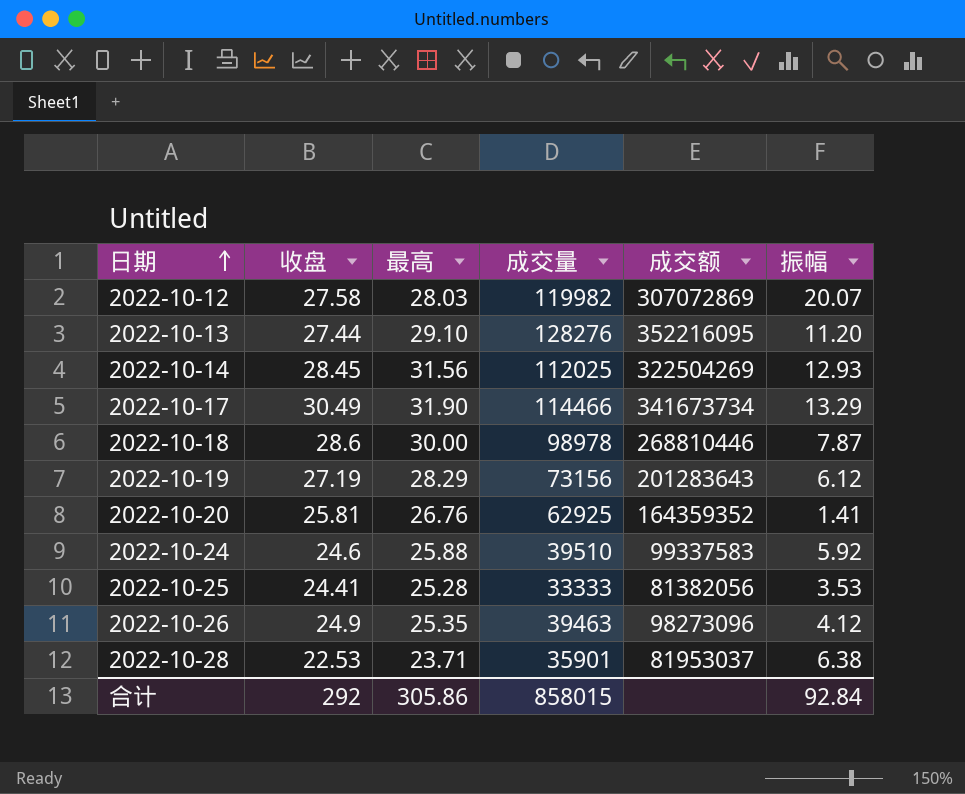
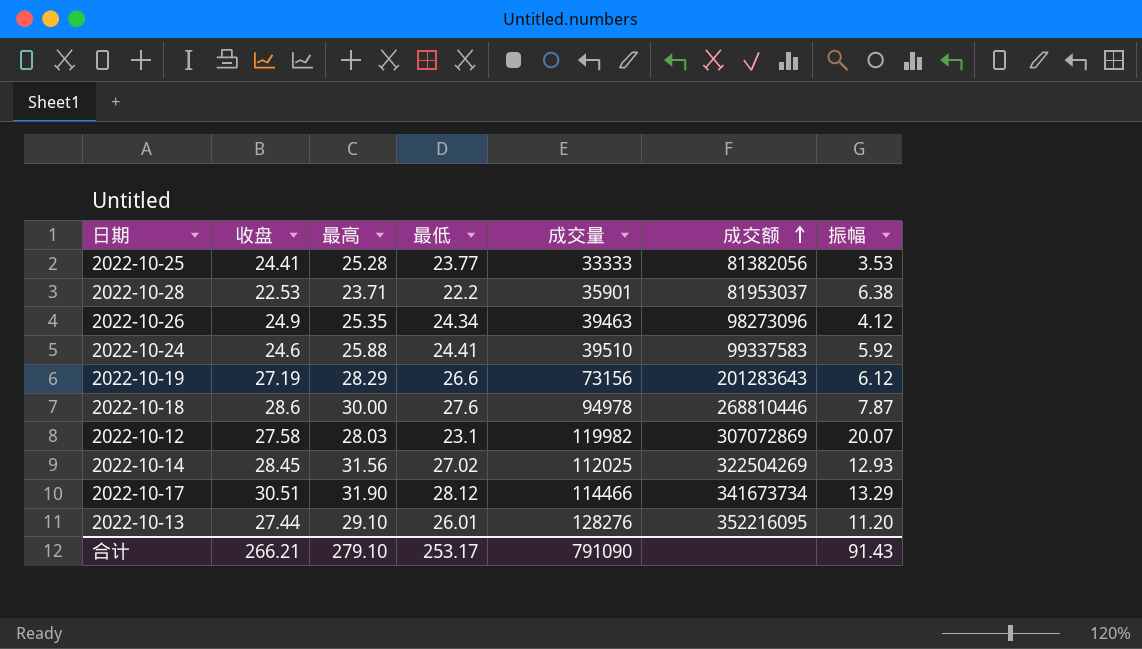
row order: 日期 ascending -> 成交额 ascending
column 最低 | position: none -> 4
row 2022-10-20: 25.81 | 26.76 | 62925 | 164359352 | 1.41 -> none
2022-10-18 | 成交量: 98978 -> 94978
2022-10-17 | 收盘: 30.49 -> 30.51
合计 | 收盘: 292 -> 266.21
合计 | 最高: 305.86 -> 279.10
合计 | 成交量: 858015 -> 791090
合计 | 振幅: 92.84 -> 91.43

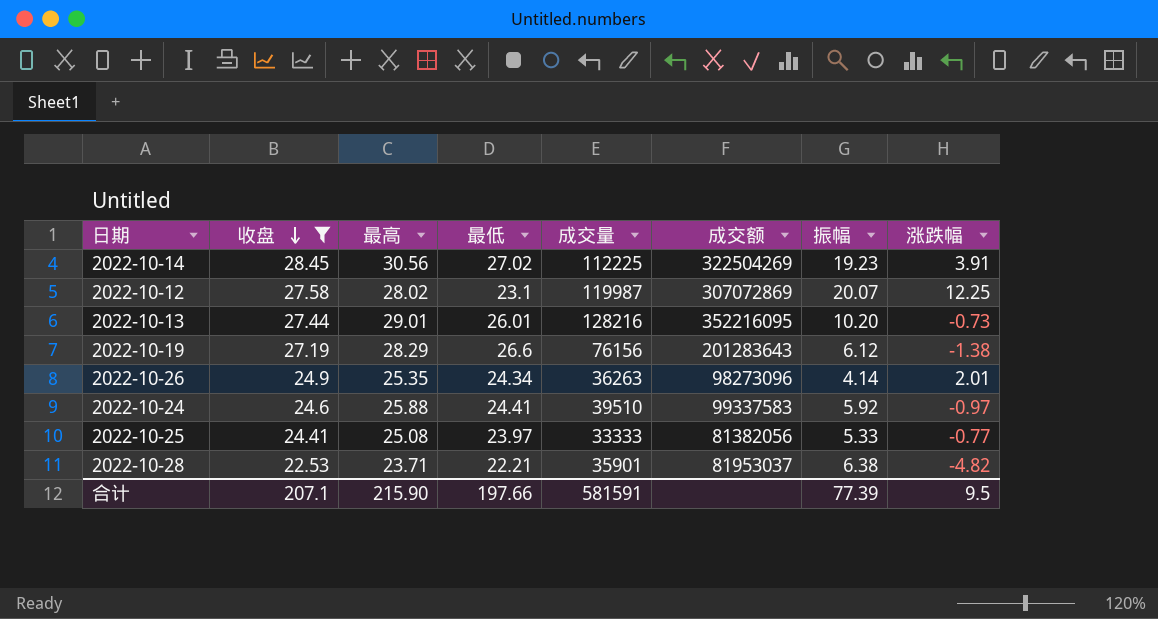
filter: none -> 收盘 <= 28.45
row order: 成交额 ascending -> 收盘 descending
column 涨跌幅 | position: none -> 8
2022-10-14 | 最高: 31.56 -> 30.56
2022-10-14 | 成交量: 112025 -> 112225
2022-10-14 | 振幅: 12.93 -> 19.23
2022-10-12 | 最高: 28.03 -> 28.02
2022-10-12 | 成交量: 119982 -> 119987
2022-10-13 | 最高: 29.10 -> 29.01
2022-10-13 | 成交量: 128276 -> 128216
2022-10-13 | 振幅: 11.20 -> 10.20
2022-10-19 | 成交量: 73156 -> 76156
2022-10-26 | 成交量: 39463 -> 36263
2022-10-26 | 振幅: 4.12 -> 4.14
2022-10-25 | 最高: 25.28 -> 25.08
2022-10-25 | 最低: 23.77 -> 23.97
2022-10-25 | 振幅: 3.53 -> 5.33
2022-10-28 | 最低: 22.2 -> 22.21
合计 | 收盘: 266.21 -> 207.1
合计 | 最高: 279.10 -> 215.90
合计 | 最低: 253.17 -> 197.66
合计 | 成交量: 791090 -> 581591
合计 | 振幅: 91.43 -> 77.39

